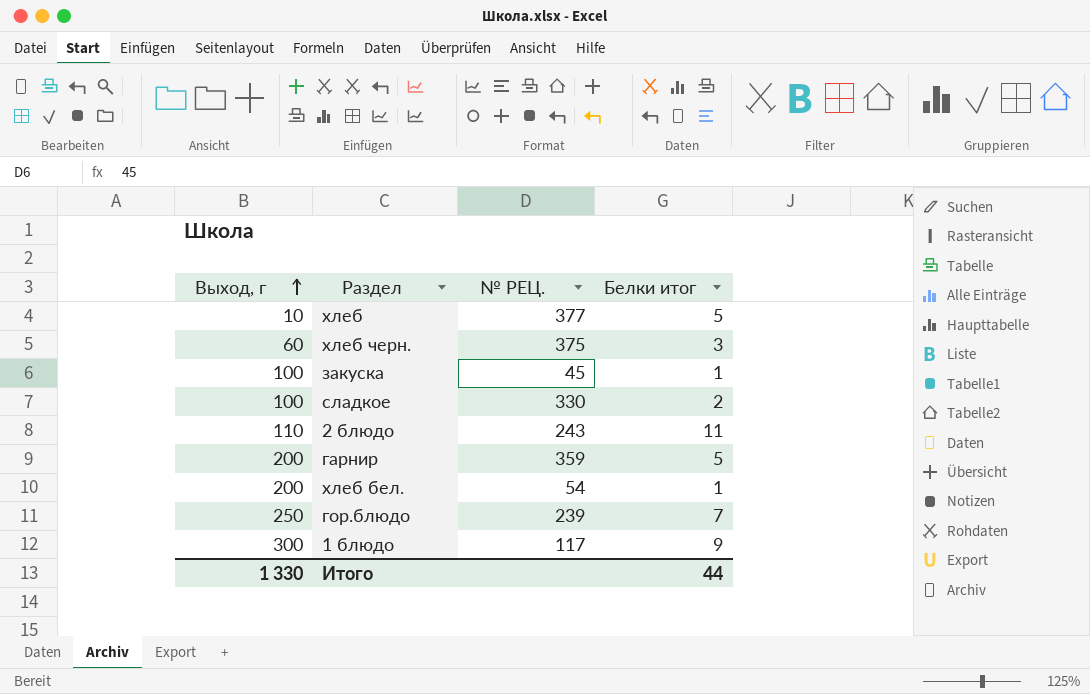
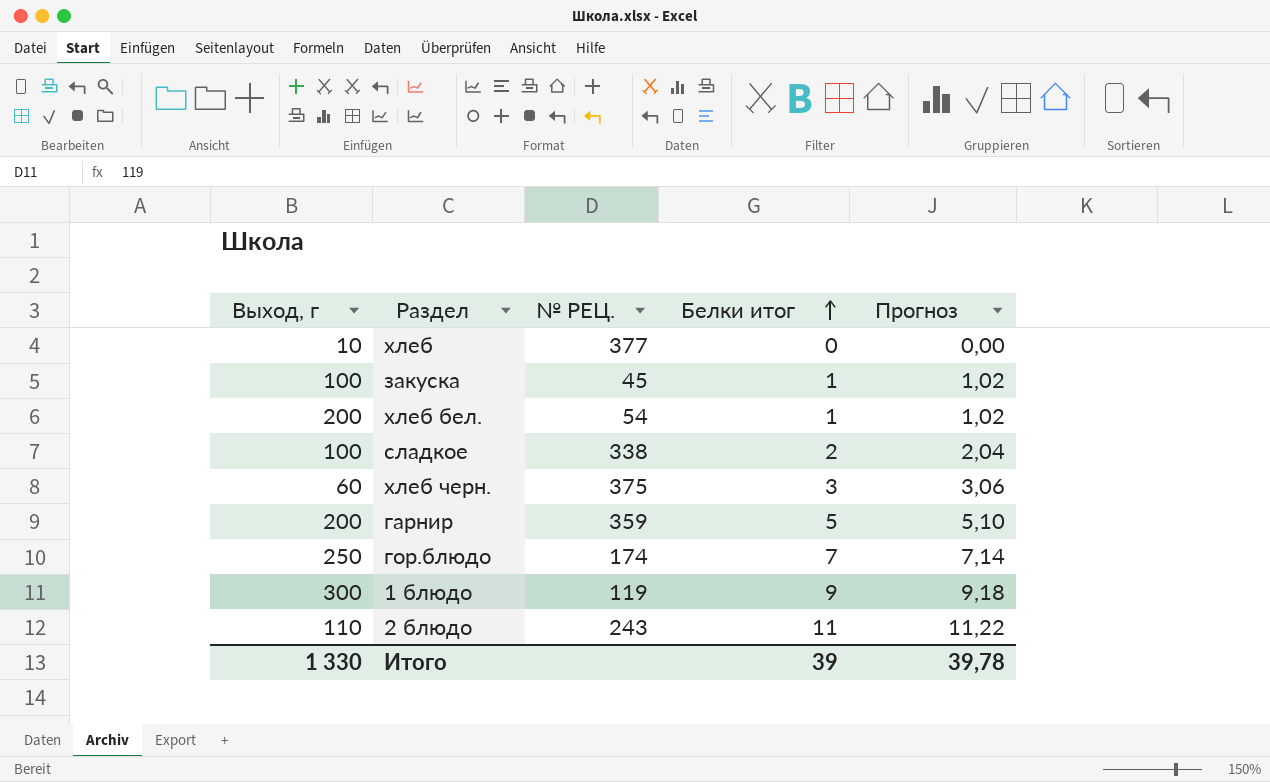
row order: Выход, г ascending -> Белки итог ascending
column Прогноз | formula: none -> [Белки итог] * 1,02
хлеб | Белки итог: 5 -> 0
сладкое | № РЕЦ.: 330 -> 338
гор.блюдо | № РЕЦ.: 239 -> 174
1 блюдо | № РЕЦ.: 117 -> 119
Итого | Белки итог: 44 -> 39

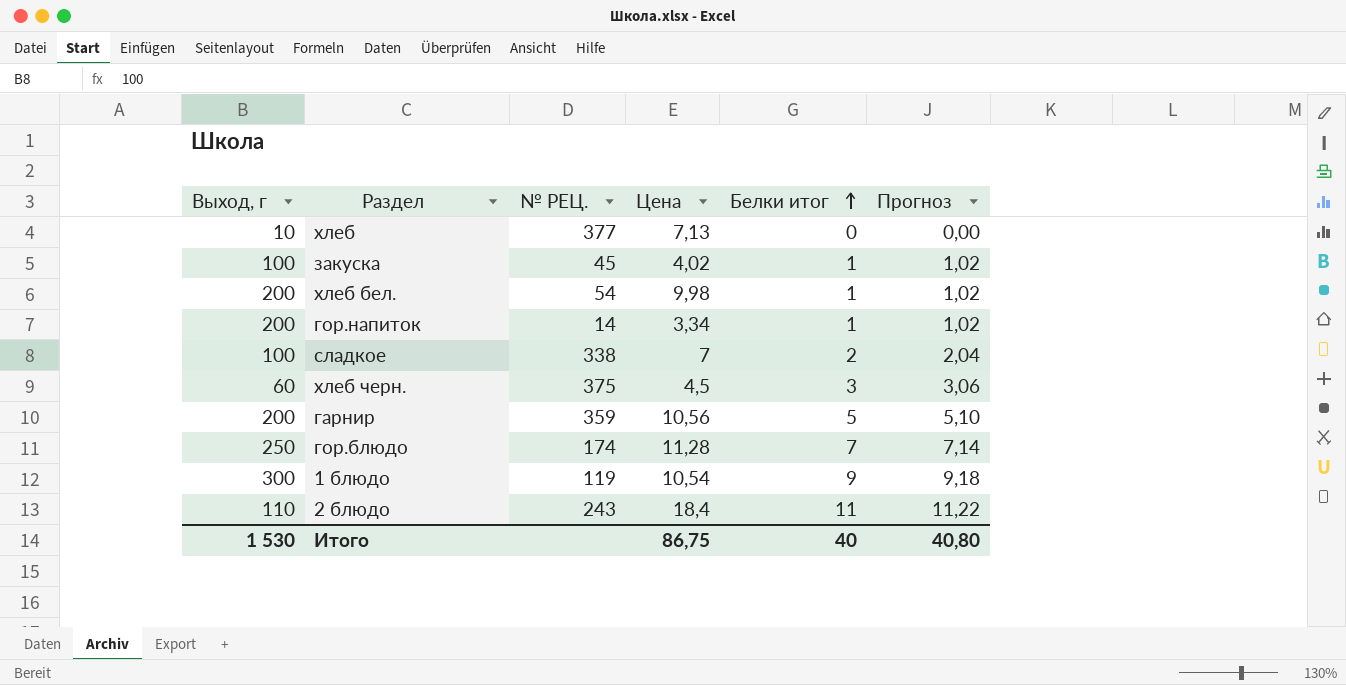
column Цена | position: none -> 4
row гор.напиток: none -> 200 | 14 | 3,34 | 1 | 1,02
Итого | Выход, г: 1 330 -> 1 530
Итого | Белки итог: 39 -> 40
Итого | Прогноз: 39,78 -> 40,80

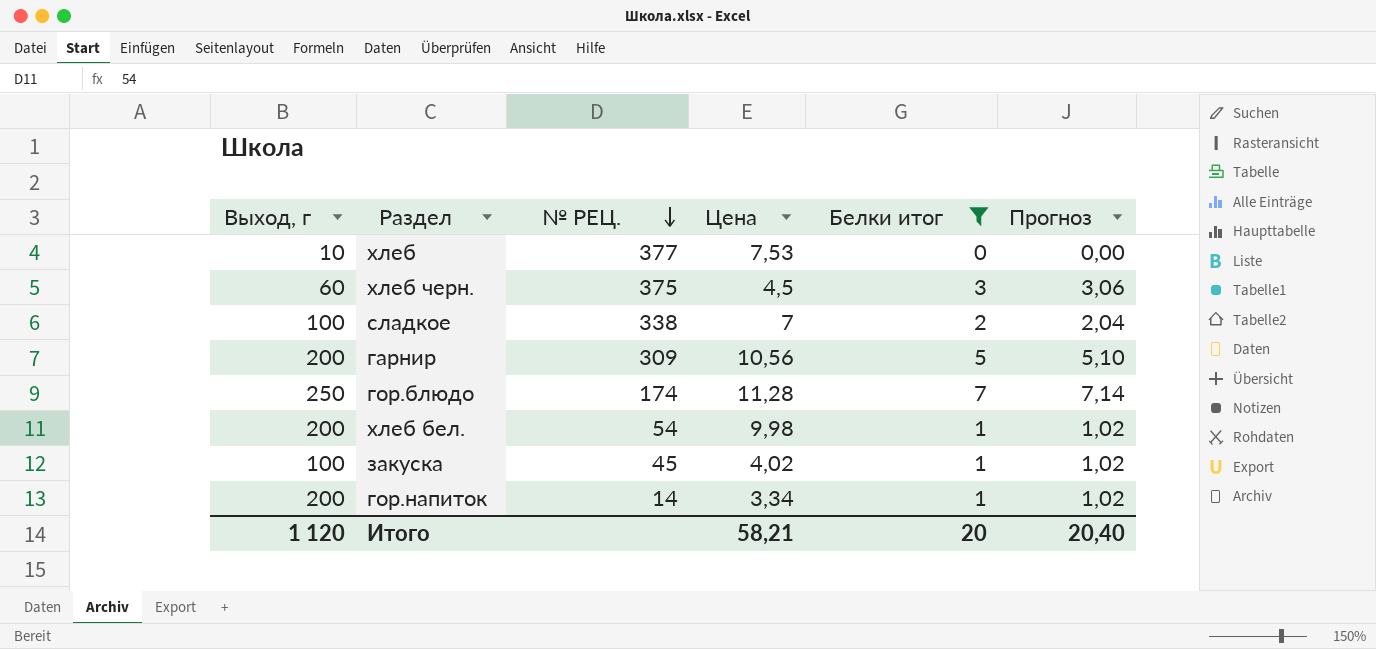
filter: none -> Белки итог <= 7
row order: Белки итог ascending -> № РЕЦ. descending
хлеб | Цена: 7,13 -> 7,53
гарнир | № РЕЦ.: 359 -> 309
Итого | Выход, г: 1 530 -> 1 120
Итого | Цена: 86,75 -> 58,21
Итого | Белки итог: 40 -> 20
Итого | Прогноз: 40,80 -> 20,40

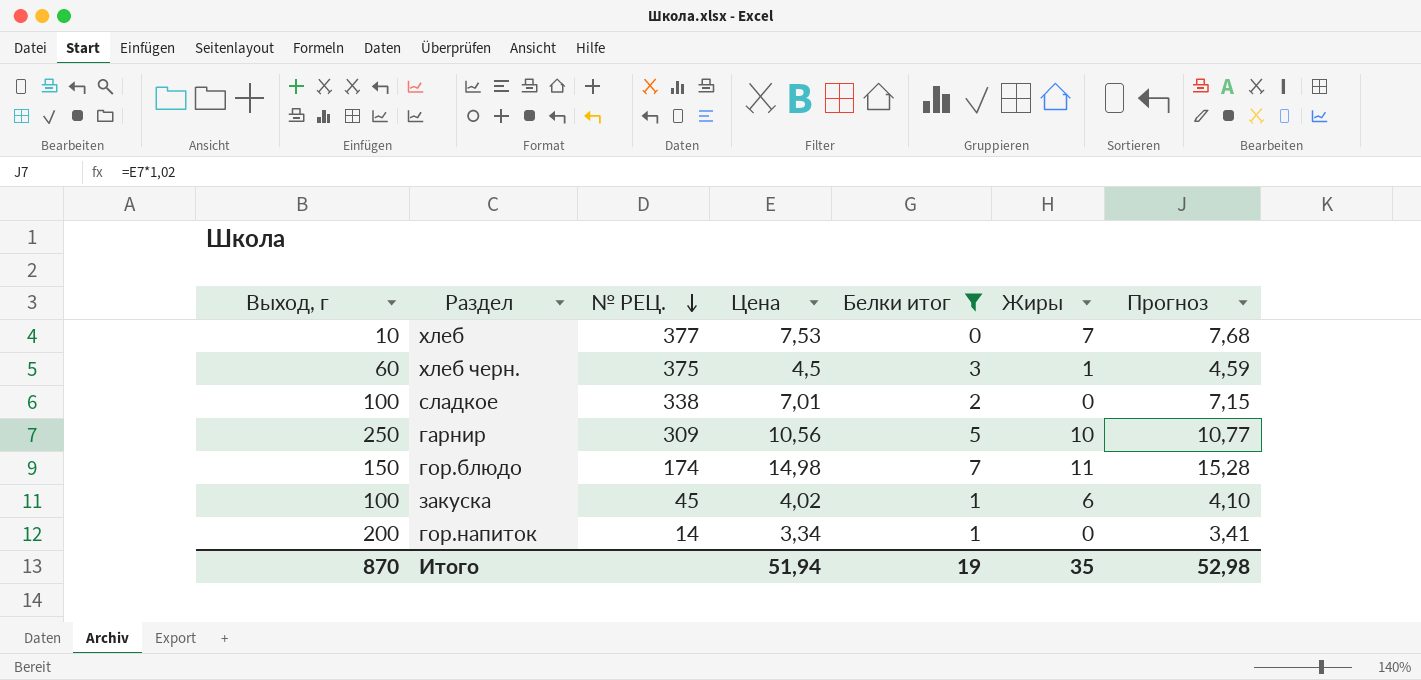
column Жиры | position: none -> 6
column Прогноз | formula: [Белки итог] * 1,02 -> [Цена] * 1,02
row хлеб бел.: 200 | 54 | 9,98 | 1 | 1,02 -> none
сладкое | Цена: 7 -> 7,01
гарнир | Выход, г: 200 -> 250
гор.блюдо | Выход, г: 250 -> 150
гор.блюдо | Цена: 11,28 -> 14,98
Итого | Выход, г: 1 120 -> 870
Итого | Цена: 58,21 -> 51,94
Итого | Белки итог: 20 -> 19
Итого | Прогноз: 20,40 -> 52,98

